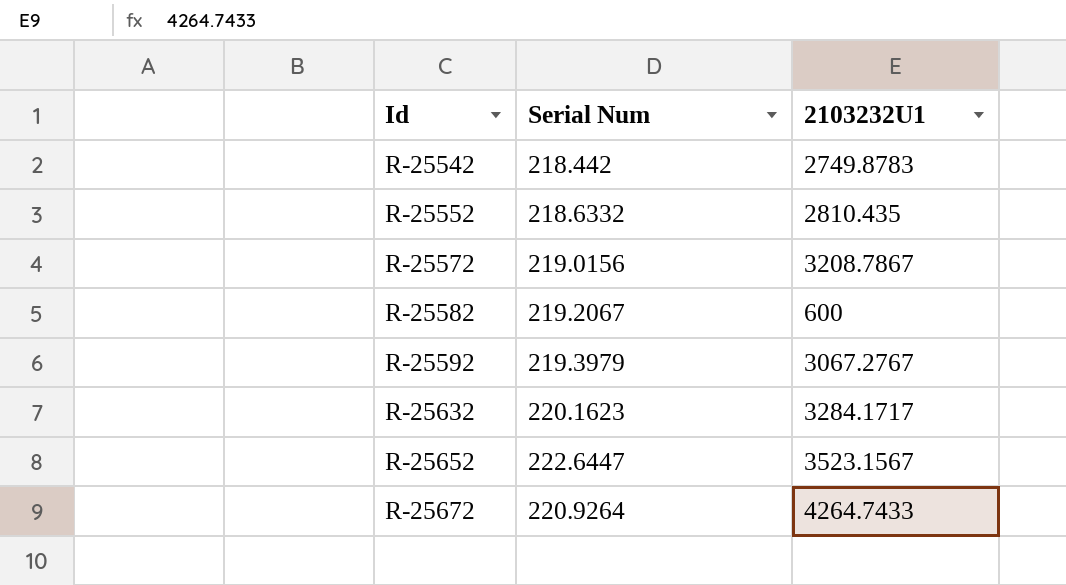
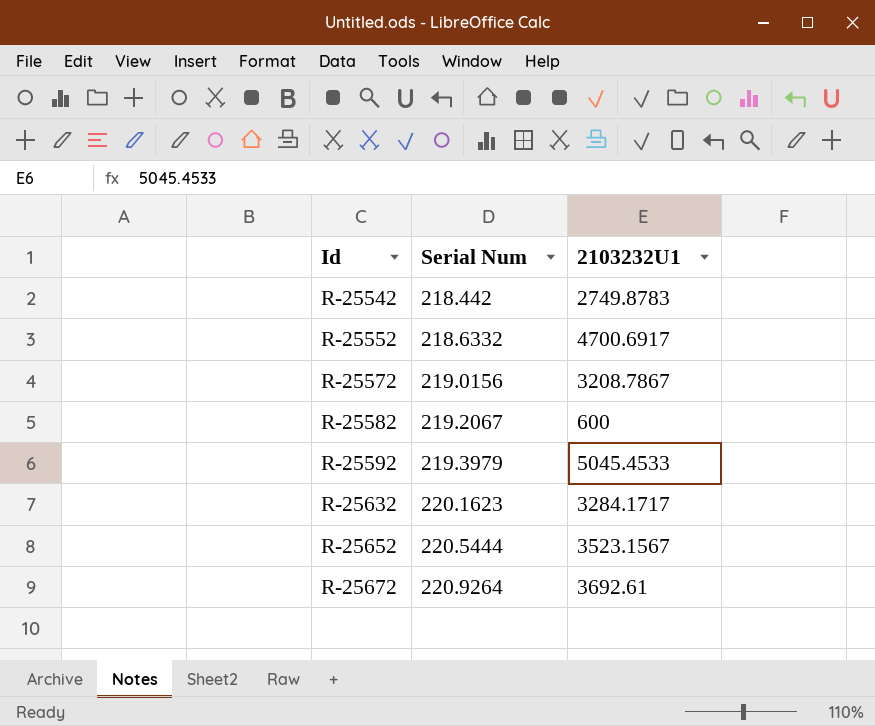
R-25552 | 2103232U1: 2810.435 -> 4700.6917
R-25592 | 2103232U1: 3067.2767 -> 5045.4533
R-25652 | Serial Num: 222.6447 -> 220.5444
R-25672 | 2103232U1: 4264.7433 -> 3692.61

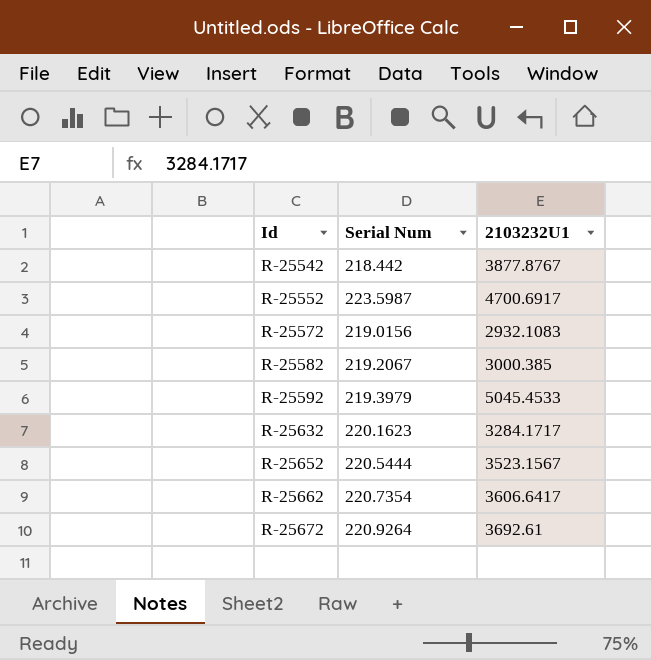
R-25542 | 2103232U1: 2749.8783 -> 3877.8767
R-25552 | Serial Num: 218.6332 -> 223.5987
R-25572 | 2103232U1: 3208.7867 -> 2932.1083
R-25582 | 2103232U1: 600 -> 3000.385
row R-25662: none -> 220.7354 | 3606.6417

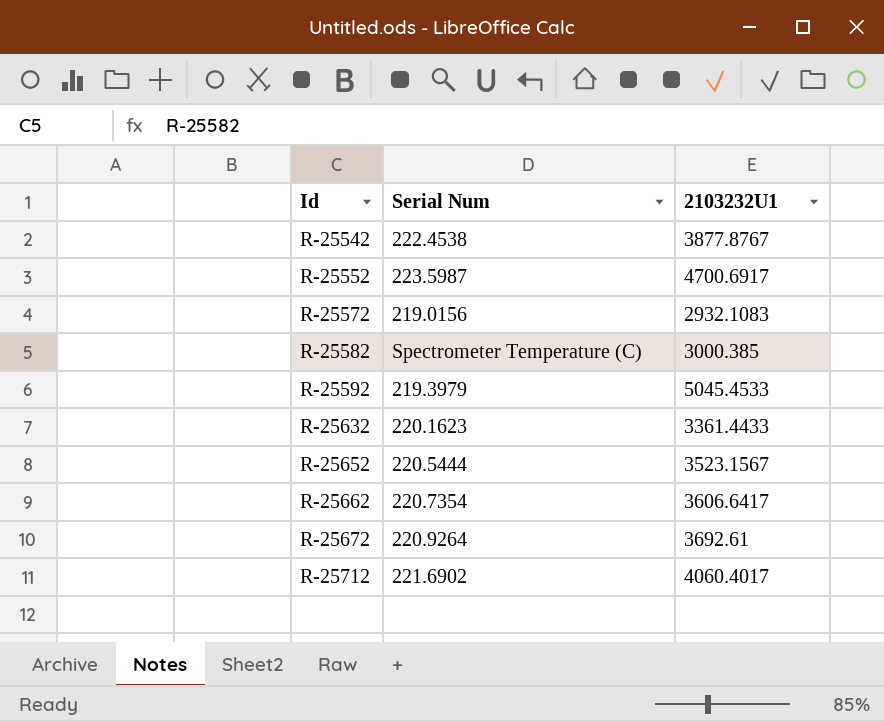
R-25542 | Serial Num: 218.442 -> 222.4538
R-25582 | Serial Num: 219.2067 -> Spectrometer Temperature (C)
R-25632 | 2103232U1: 3284.1717 -> 3361.4433
row R-25712: none -> 221.6902 | 4060.4017

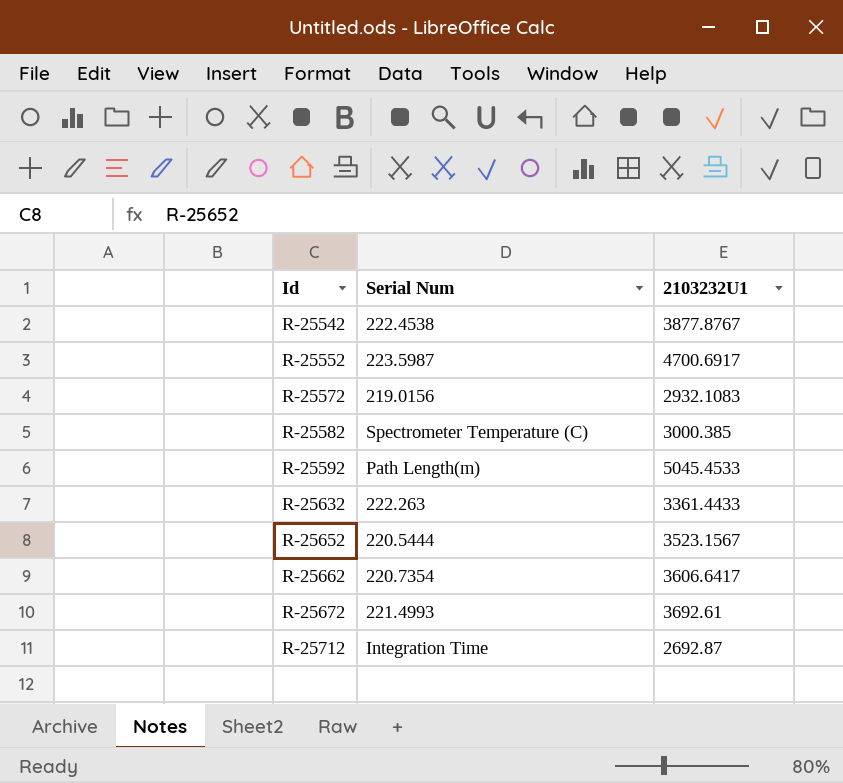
R-25592 | Serial Num: 219.3979 -> Path Length(m)
R-25632 | Serial Num: 220.1623 -> 222.263
R-25672 | Serial Num: 220.9264 -> 221.4993
R-25712 | Serial Num: 221.6902 -> Integration Time
R-25712 | 2103232U1: 4060.4017 -> 2692.87

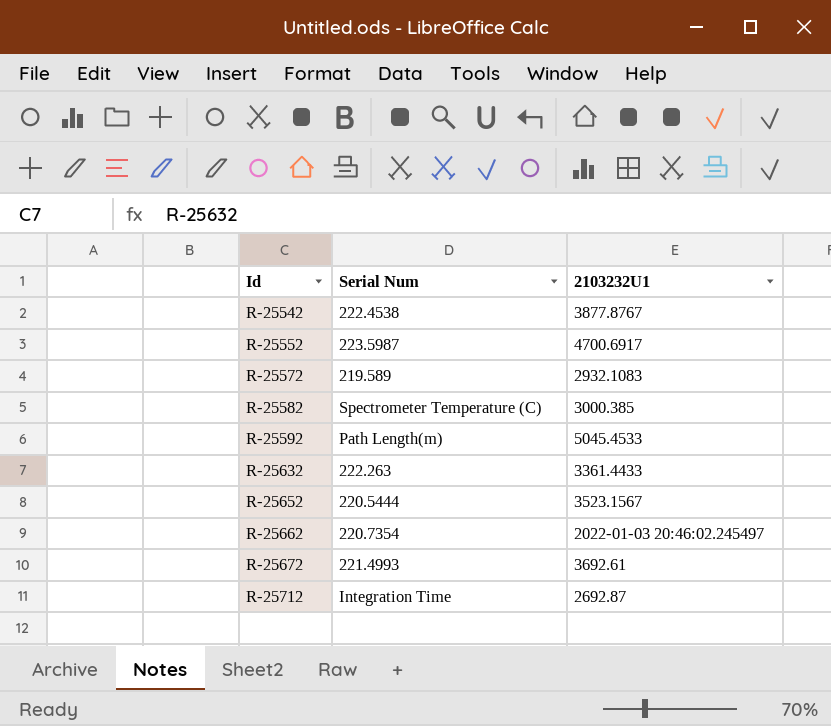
R-25572 | Serial Num: 219.0156 -> 219.589
R-25662 | 2103232U1: 3606.6417 -> 2022-01-03 20:46:02.245497

